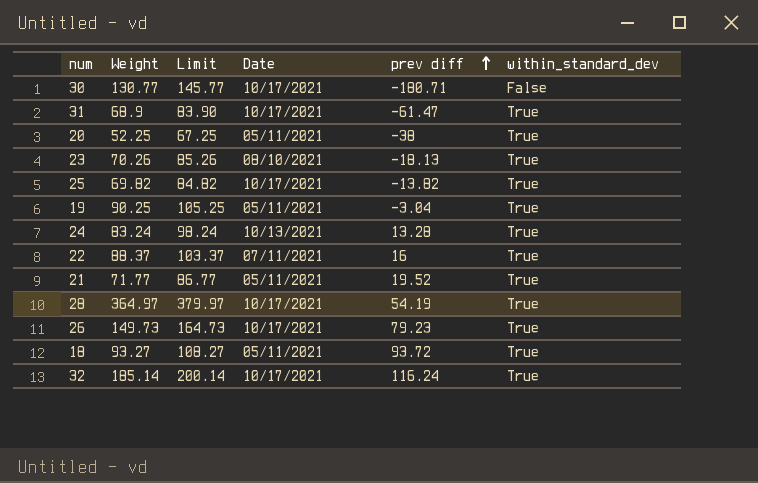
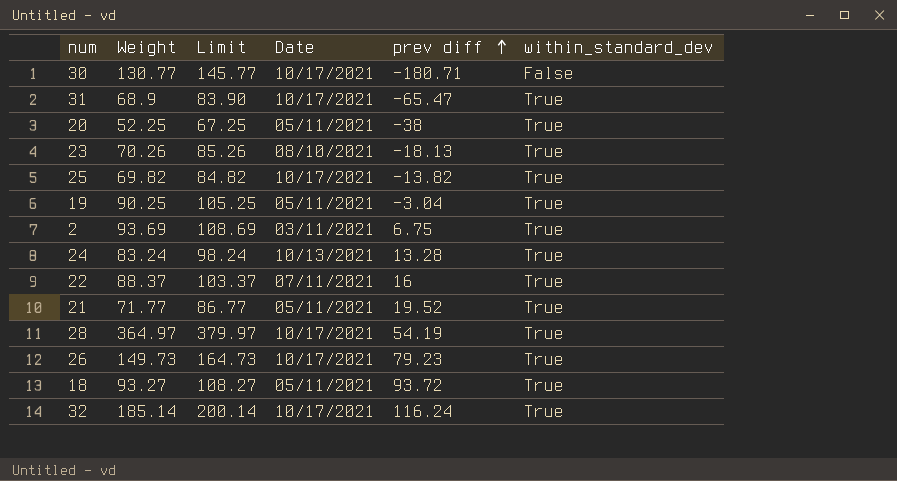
31 | prev diff: -61.47 -> -65.47
row 2: none -> 93.69 | 108.69 | 03/11/2021 | 6.75 | True

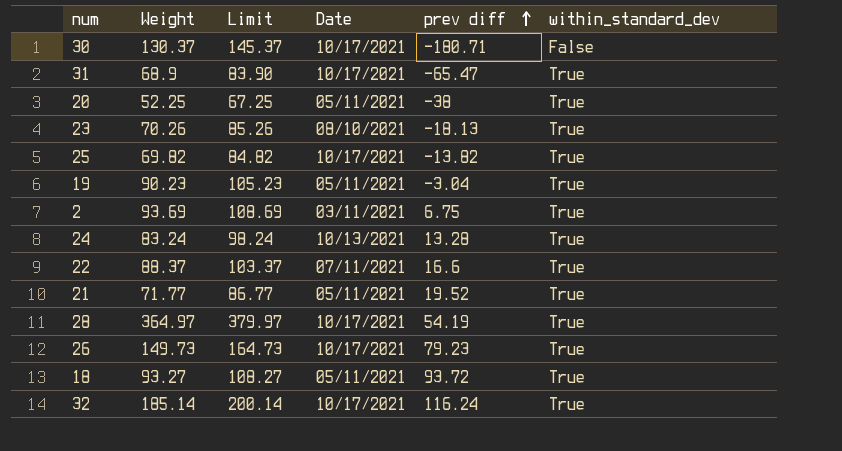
30 | Weight: 130.77 -> 130.37
30 | Limit: 145.77 -> 145.37
19 | Weight: 90.25 -> 90.23
19 | Limit: 105.25 -> 105.23
22 | prev diff: 16 -> 16.6

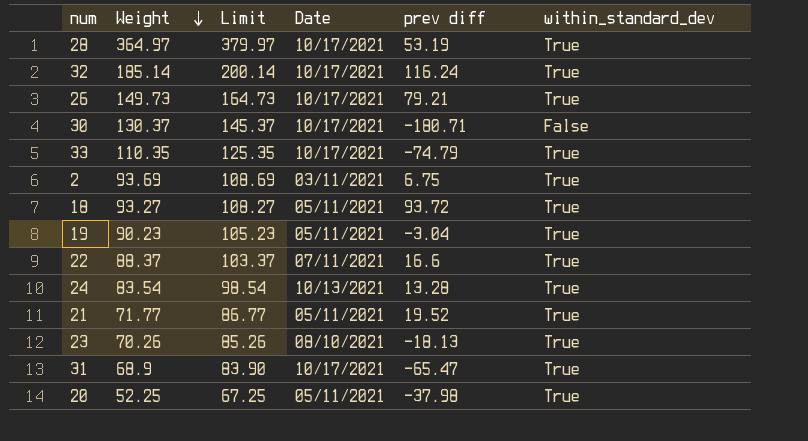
row order: prev diff ascending -> Weight descending
row 25: 69.82 | 84.82 | 10/17/2021 | -13.82 | True -> none
28 | prev diff: 54.19 -> 53.19
26 | prev diff: 79.23 -> 79.21
row 33: none -> 110.35 | 125.35 | 10/17/2021 | -74.79 | True
24 | Weight: 83.24 -> 83.54
24 | Limit: 98.24 -> 98.54
20 | prev diff: -38 -> -37.98

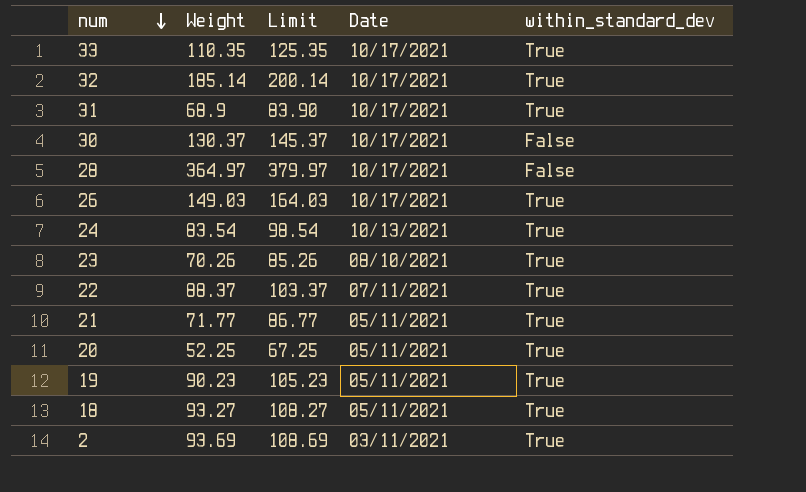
row order: Weight descending -> num descending
column prev diff | position: 5 -> none
28 | within_standard_dev: True -> False
26 | Weight: 149.73 -> 149.03
26 | Limit: 164.73 -> 164.03

